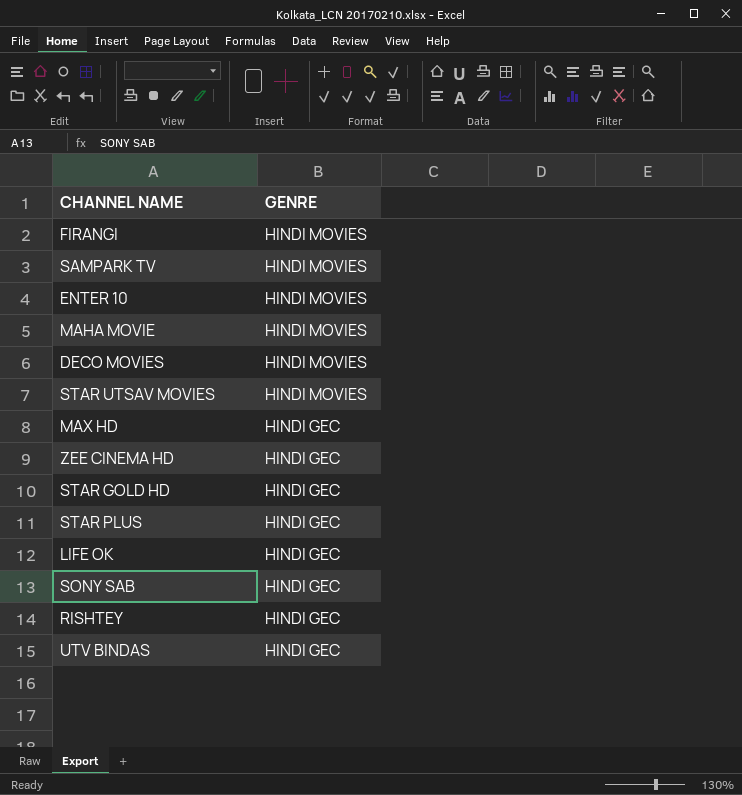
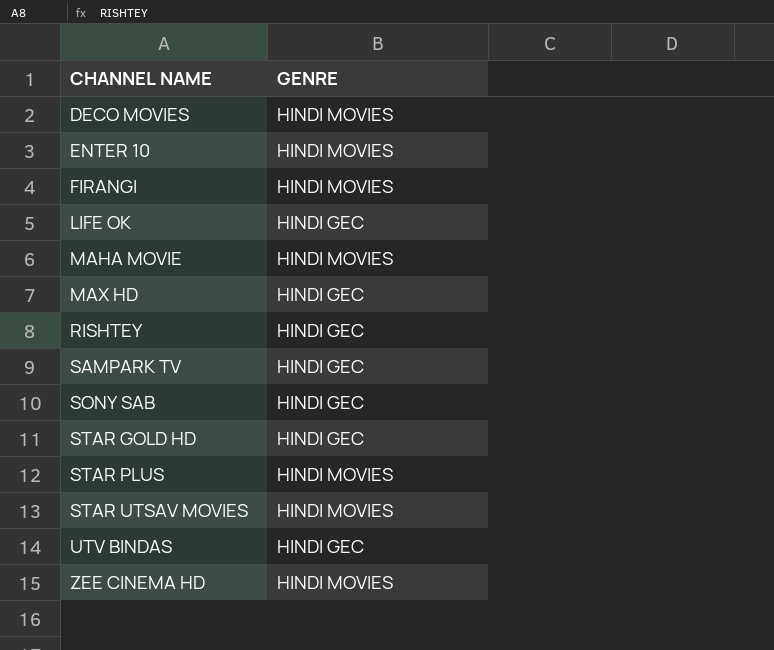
row order: GENRE descending -> CHANNEL NAME ascending
SAMPARK TV | GENRE: HINDI MOVIES -> HINDI GEC
STAR PLUS | GENRE: HINDI GEC -> HINDI MOVIES
ZEE CINEMA HD | GENRE: HINDI GEC -> HINDI MOVIES

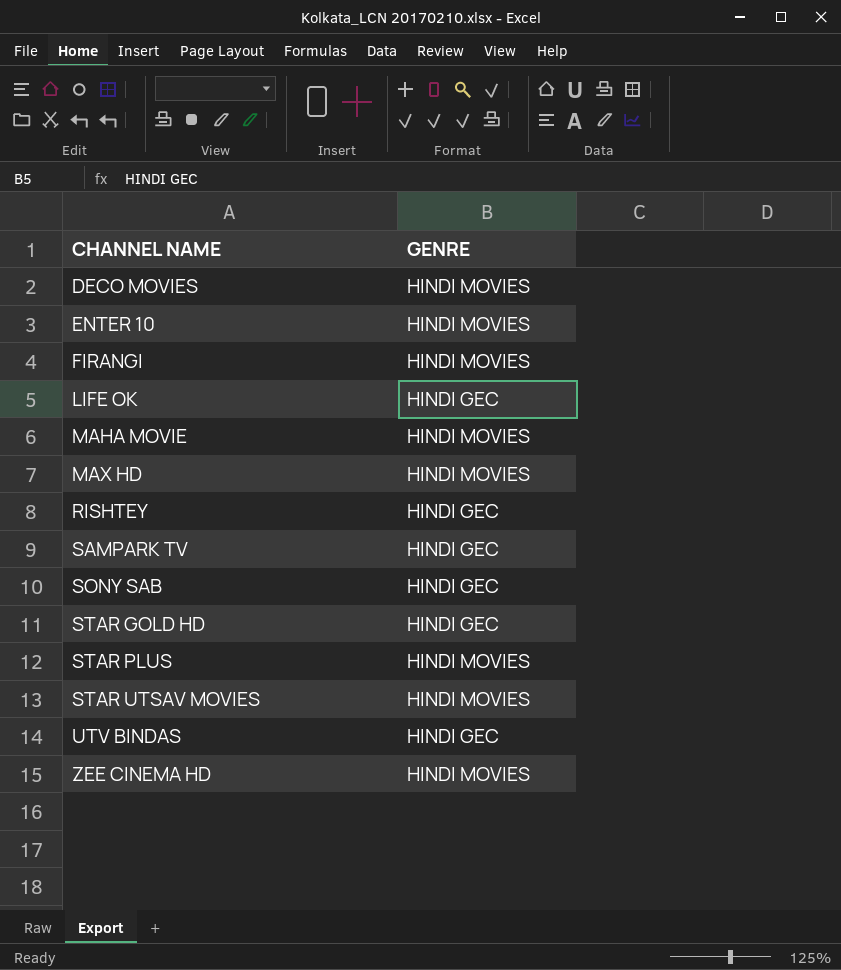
MAX HD | GENRE: HINDI GEC -> HINDI MOVIES

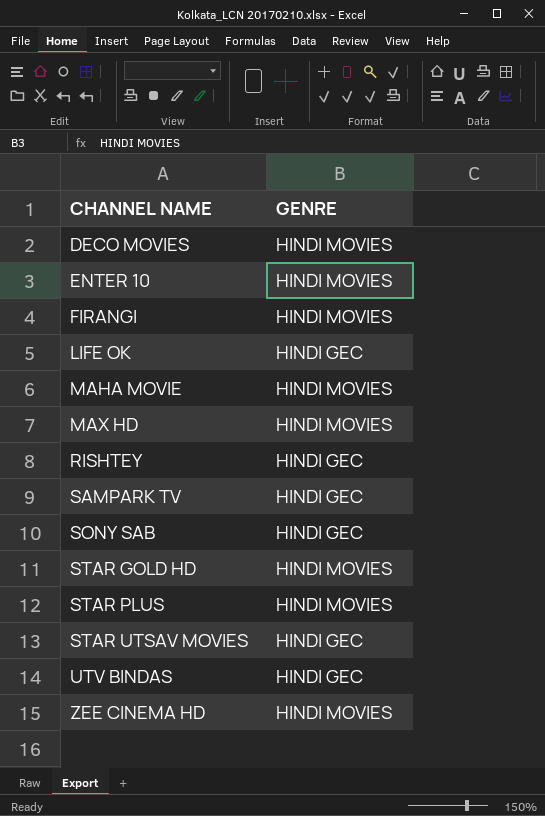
STAR GOLD HD | GENRE: HINDI GEC -> HINDI MOVIES
STAR UTSAV MOVIES | GENRE: HINDI MOVIES -> HINDI GEC

